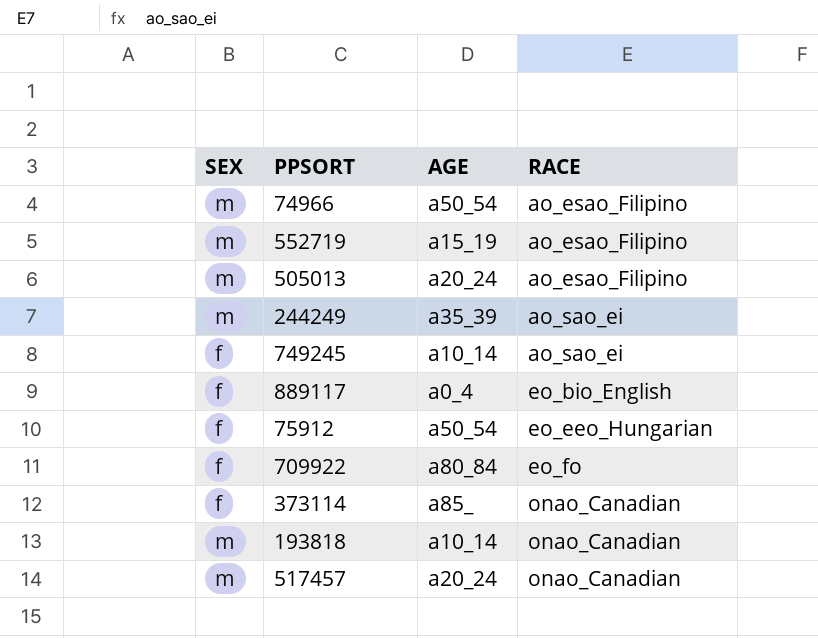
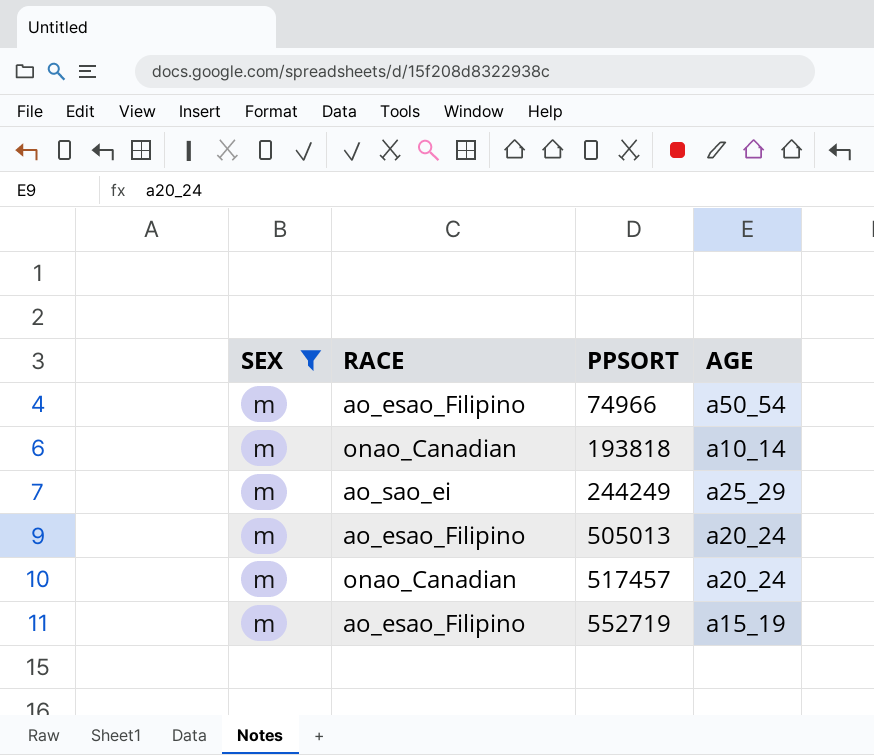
filter: none -> SEX = m
row order: RACE ascending -> PPSORT ascending
column RACE | position: 4 -> 2
244249 | AGE: a35_39 -> a25_29

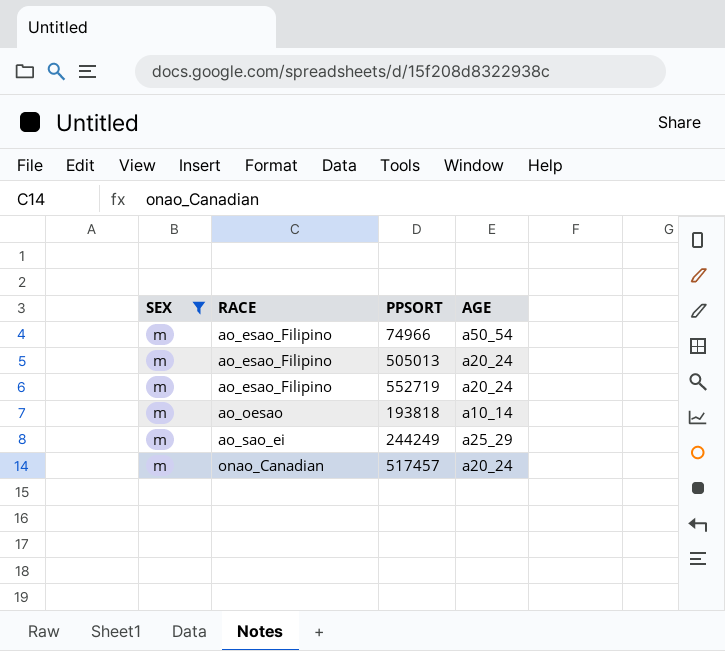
row order: PPSORT ascending -> RACE ascending
552719 | AGE: a15_19 -> a20_24
193818 | RACE: onao_Canadian -> ao_oesao

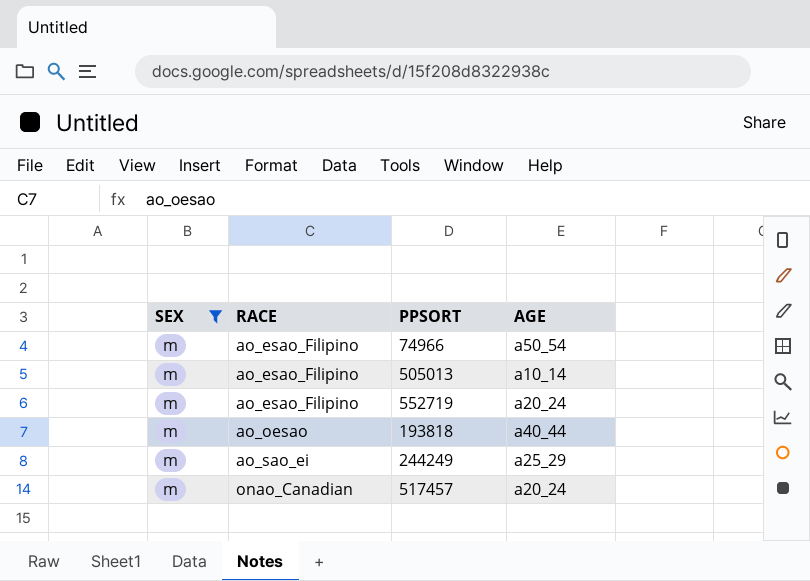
505013 | AGE: a20_24 -> a10_14
193818 | AGE: a10_14 -> a40_44

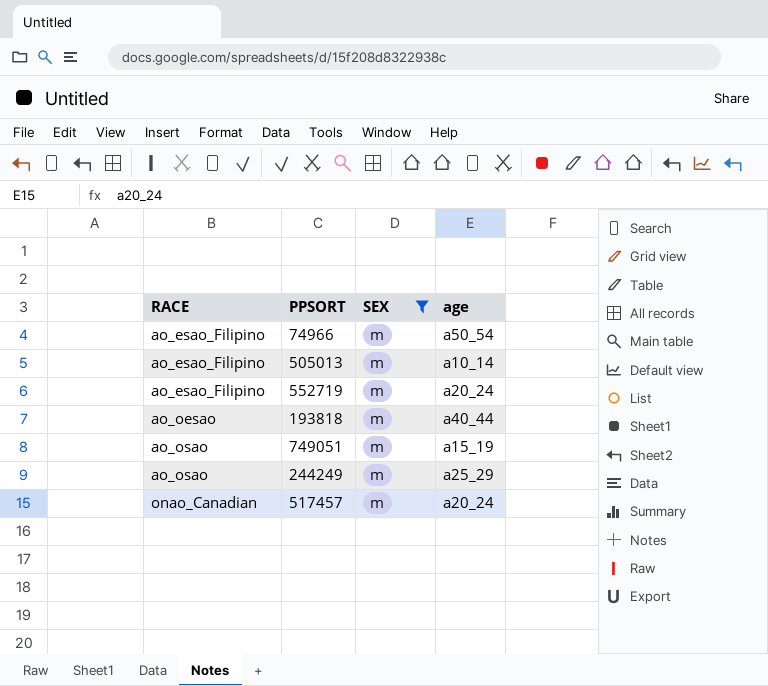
column SEX | position: 1 -> 3
column name: AGE -> age
row 749051: none -> ao_osao | m | a15_19
244249 | RACE: ao_sao_ei -> ao_osao

